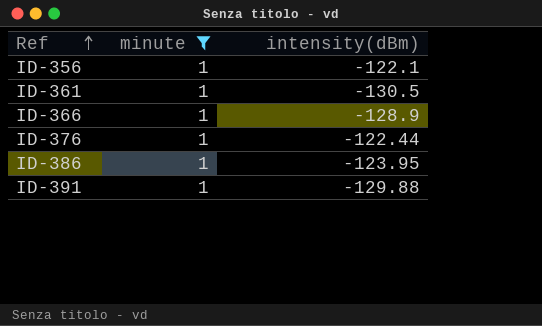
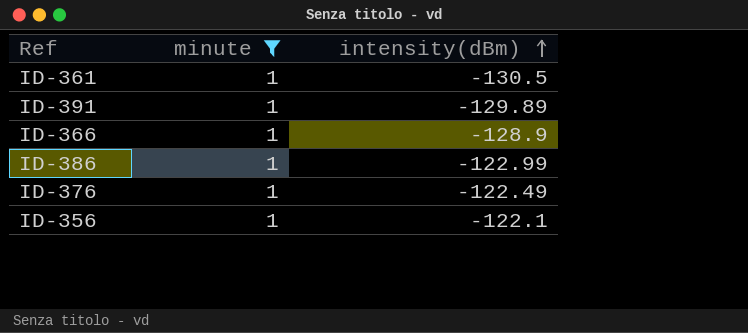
row order: Ref ascending -> intensity(dBm) ascending
ID-391 | intensity(dBm): -129.88 -> -129.89
ID-386 | intensity(dBm): -123.95 -> -122.99
ID-376 | intensity(dBm): -122.44 -> -122.49

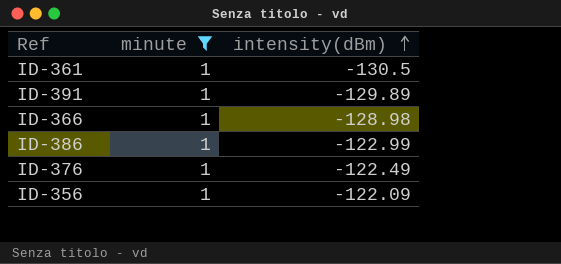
ID-366 | intensity(dBm): -128.9 -> -128.98
ID-356 | intensity(dBm): -122.1 -> -122.09

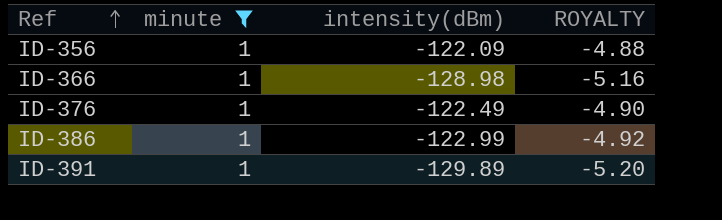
row order: intensity(dBm) ascending -> Ref ascending
column ROYALTY | formula: none -> [intensity(dBm)] * 0.04
row ID-361: 1 | -130.5 -> none

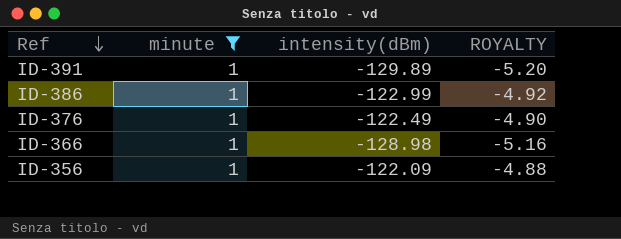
row order: Ref ascending -> Ref descending

